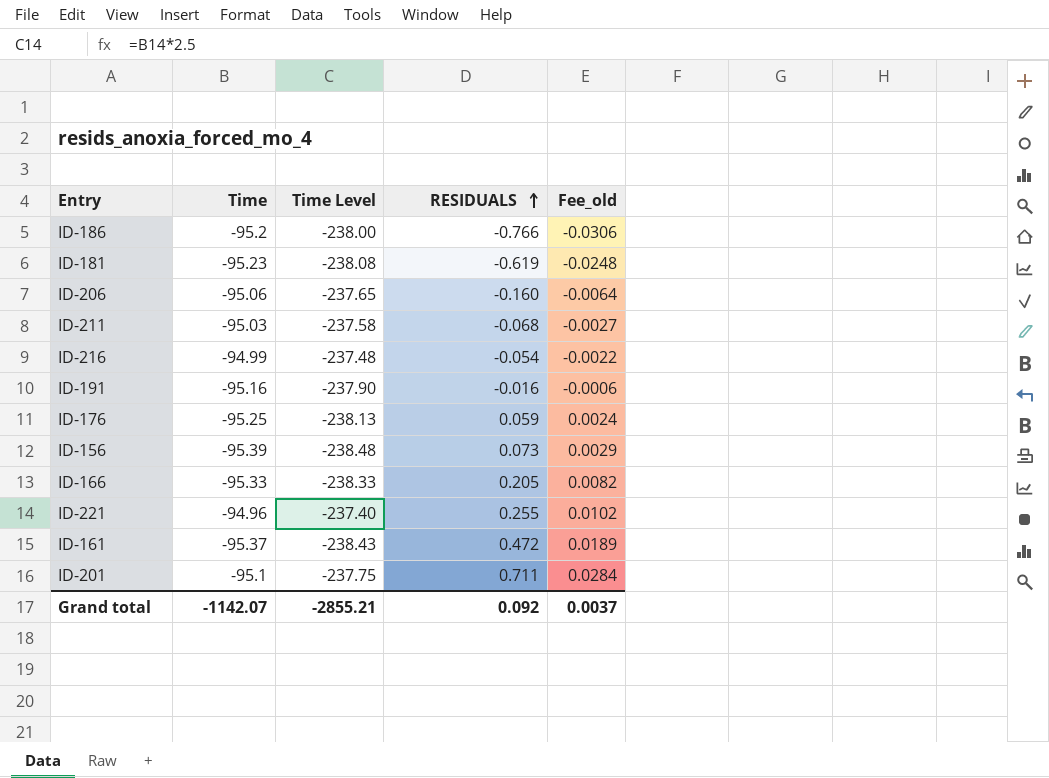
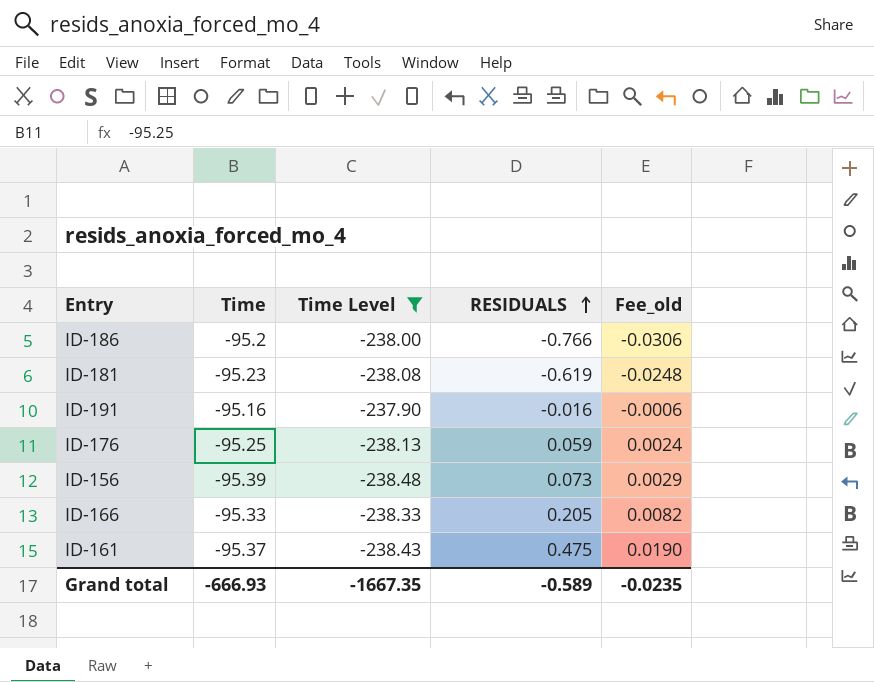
filter: none -> Time Level <= -237.90
ID-161 | RESIDUALS: 0.472 -> 0.475
ID-161 | Fee_old: 0.0189 -> 0.0190
Grand total | Time: -1142.07 -> -666.93
Grand total | Time Level: -2855.21 -> -1667.35
Grand total | RESIDUALS: 0.092 -> -0.589
Grand total | Fee_old: 0.0037 -> -0.0235

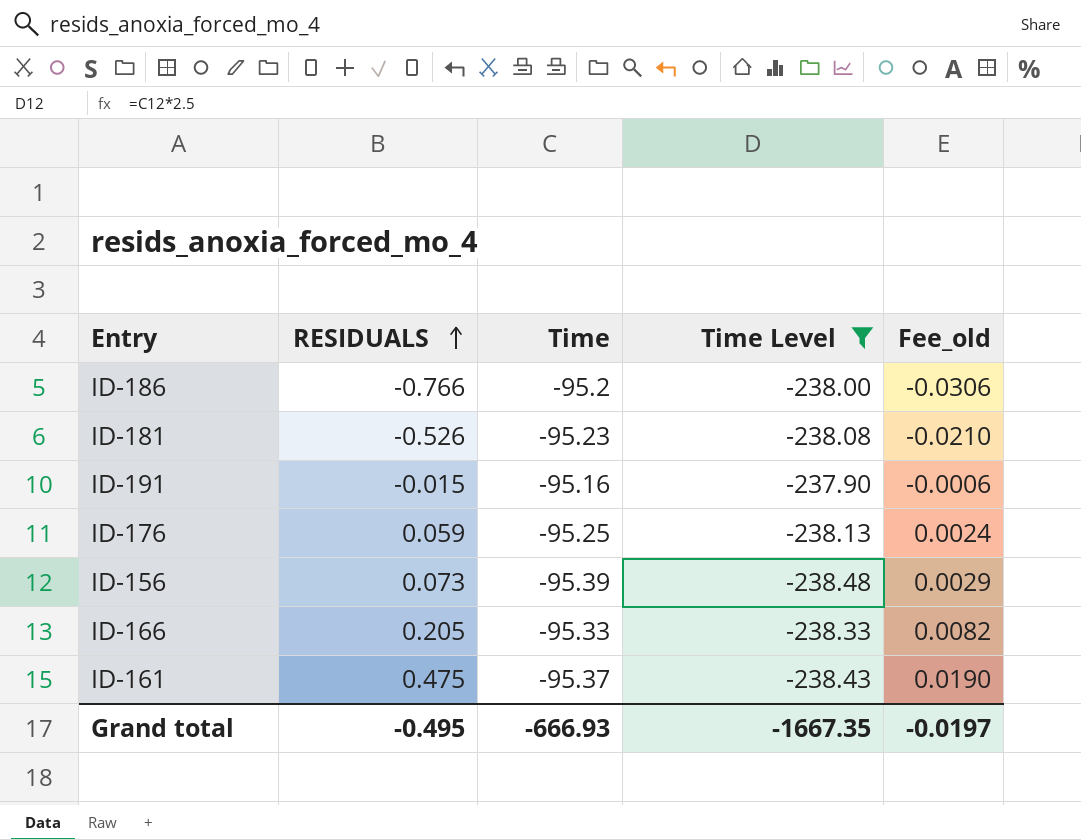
column RESIDUALS | position: 4 -> 2
ID-181 | RESIDUALS: -0.619 -> -0.526
ID-181 | Fee_old: -0.0248 -> -0.0210
ID-191 | RESIDUALS: -0.016 -> -0.015
Grand total | RESIDUALS: -0.589 -> -0.495
Grand total | Fee_old: -0.0235 -> -0.0197

